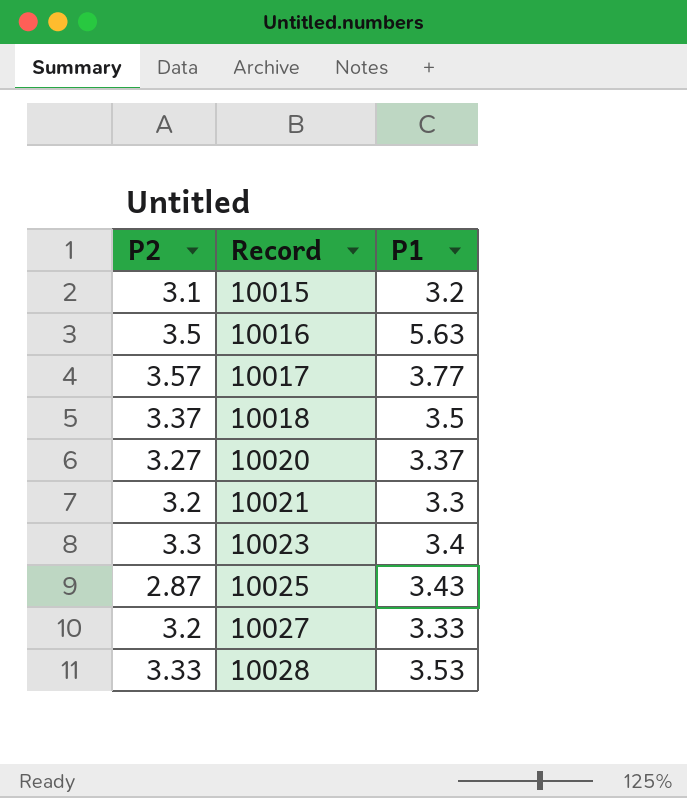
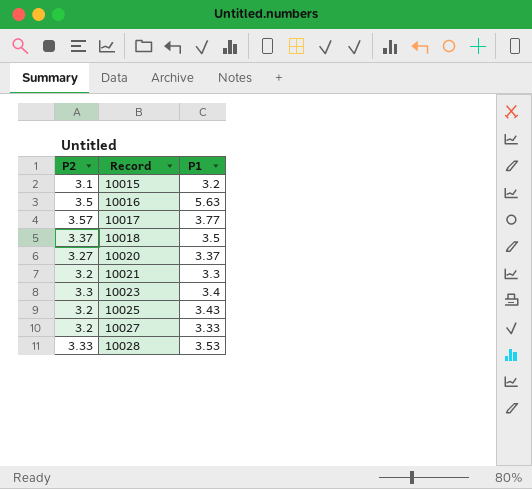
10025 | P2: 2.87 -> 3.2

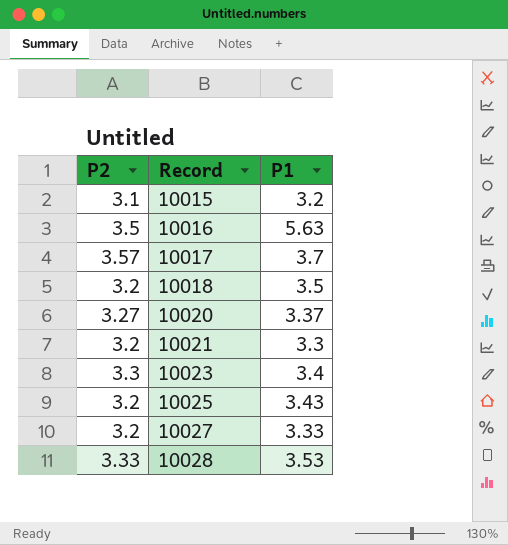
10017 | P1: 3.77 -> 3.7
10018 | P2: 3.37 -> 3.2

